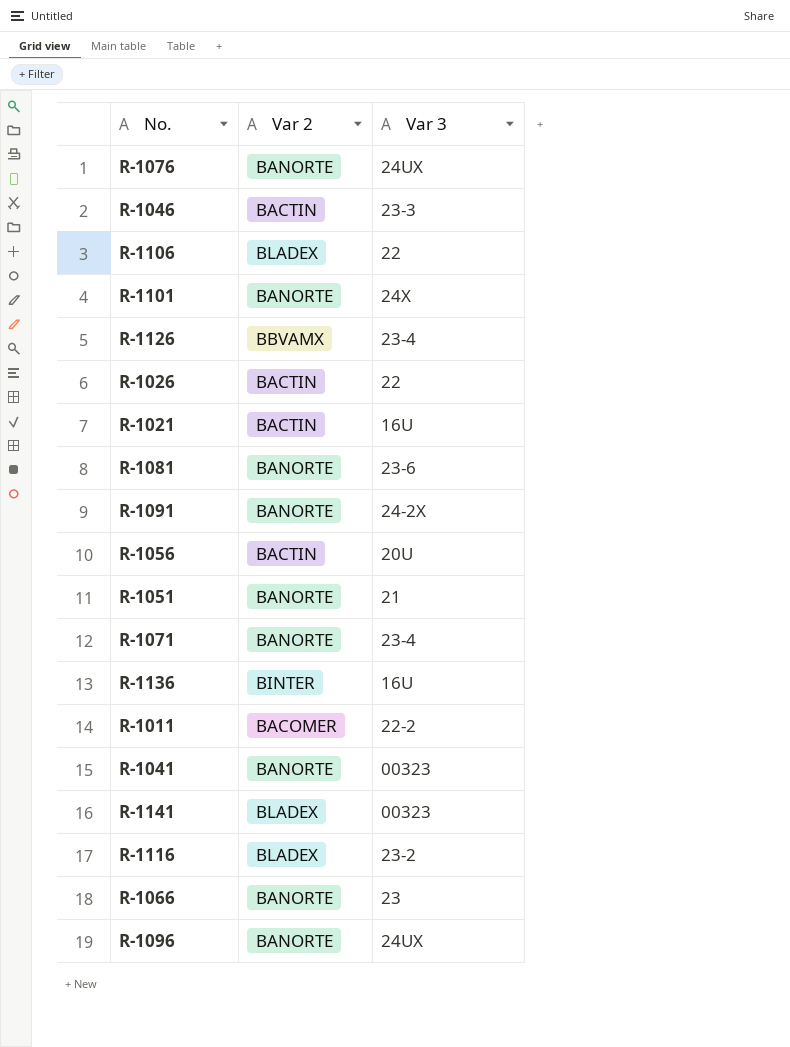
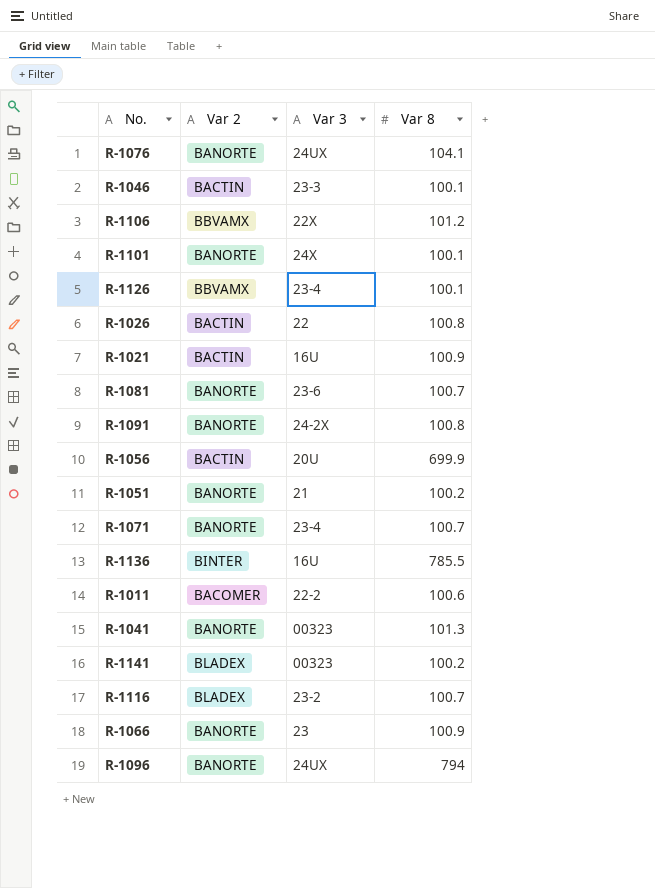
column Var 8 | position: none -> 4
R-1106 | Var 2: BLADEX -> BBVAMX
R-1106 | Var 3: 22 -> 22X

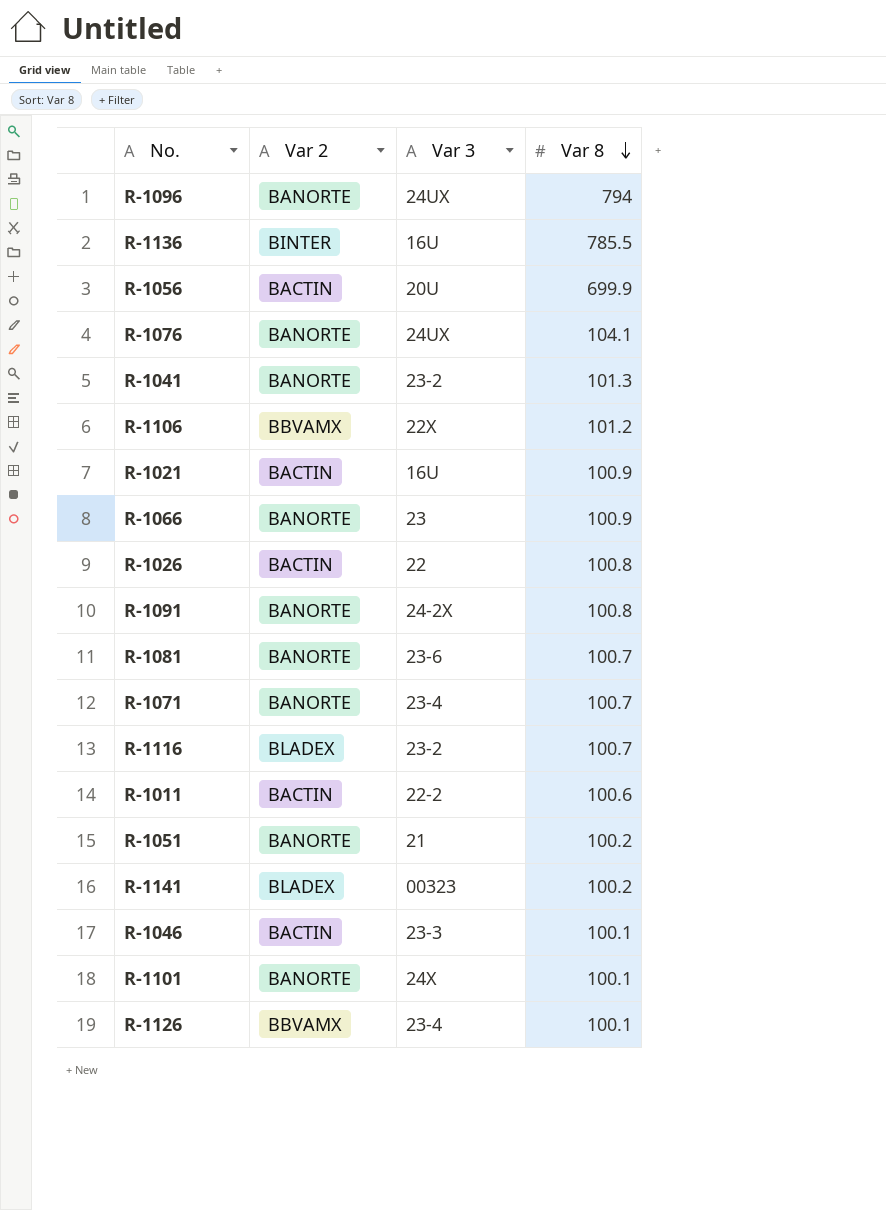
row order: none -> Var 8 descending
R-1041 | Var 3: 00323 -> 23-2
R-1011 | Var 2: BACOMER -> BACTIN

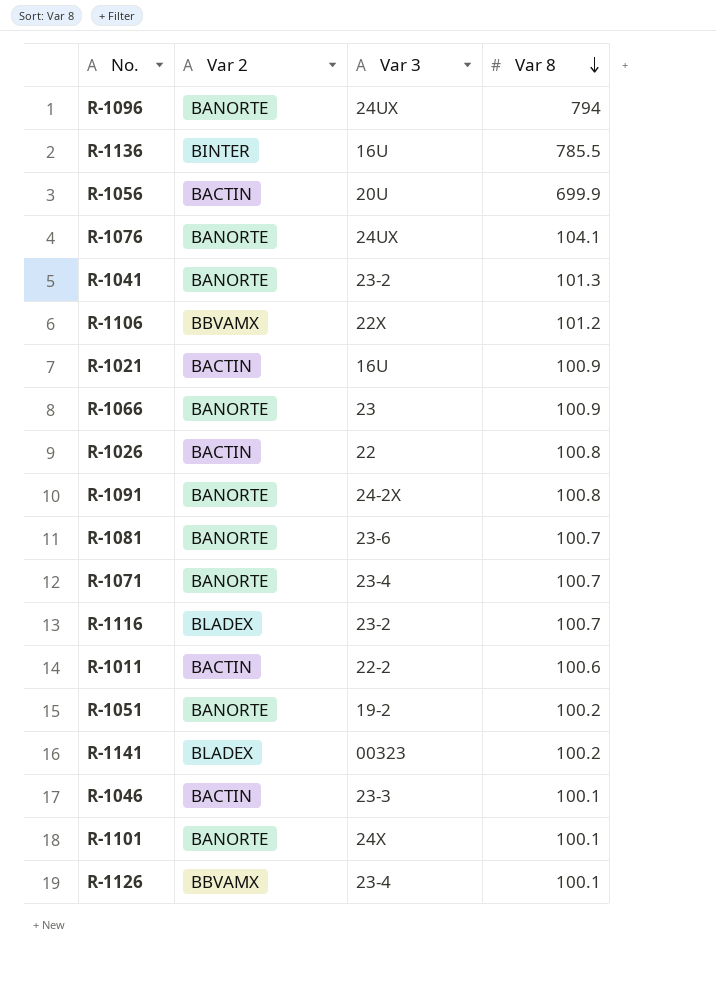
R-1051 | Var 3: 21 -> 19-2

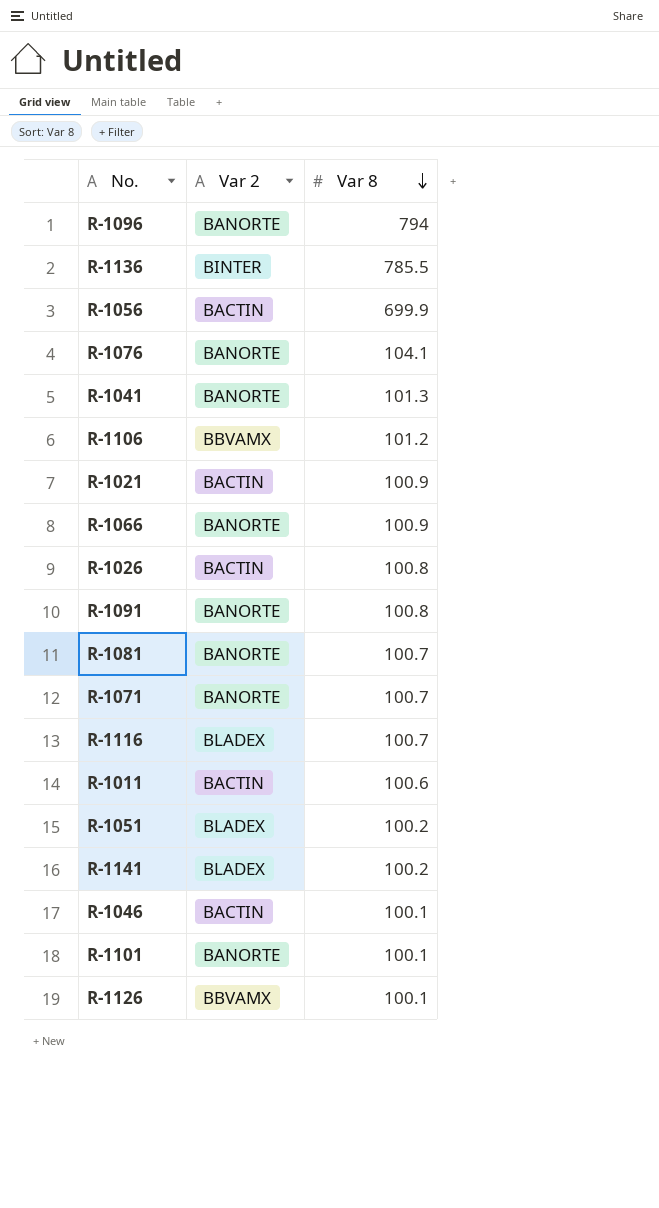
column Var 3 | position: 3 -> none
R-1051 | Var 2: BANORTE -> BLADEX

